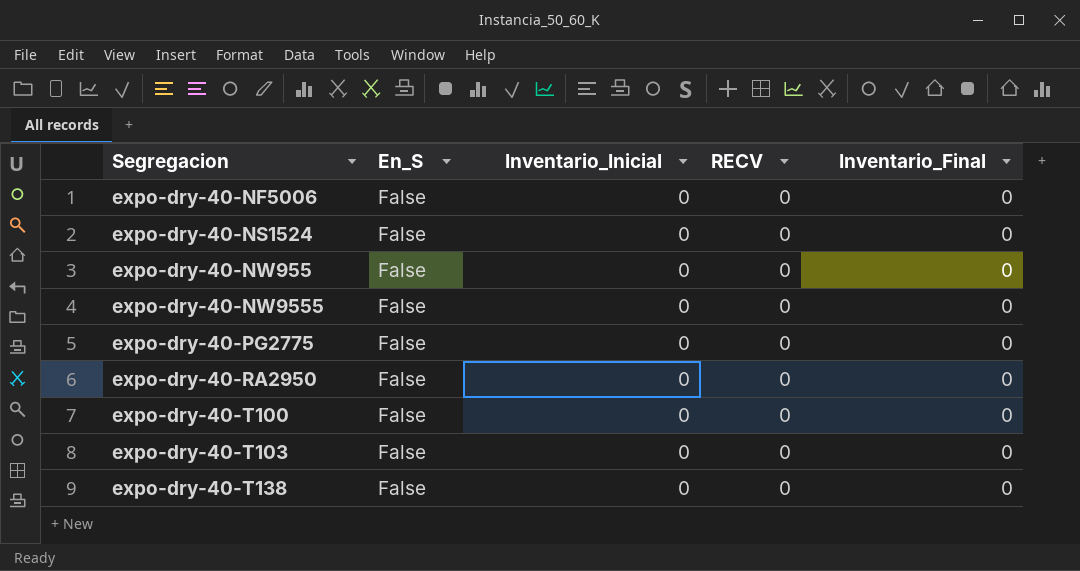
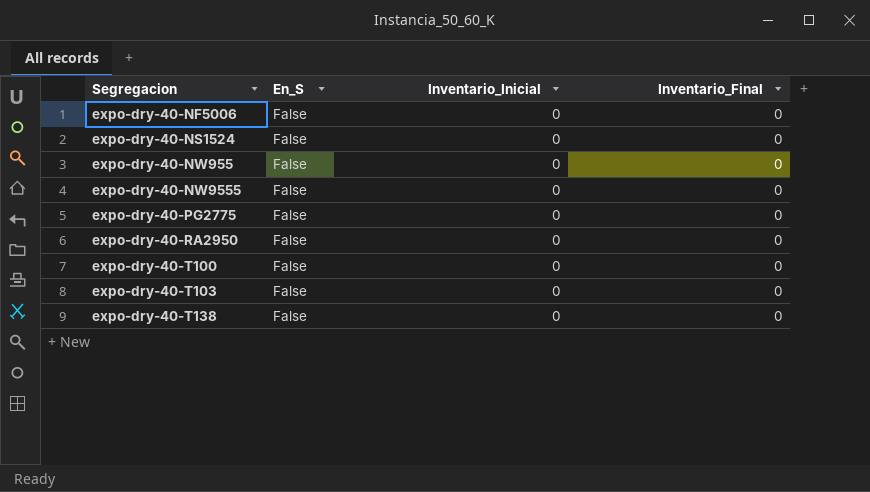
column RECV | position: 4 -> none

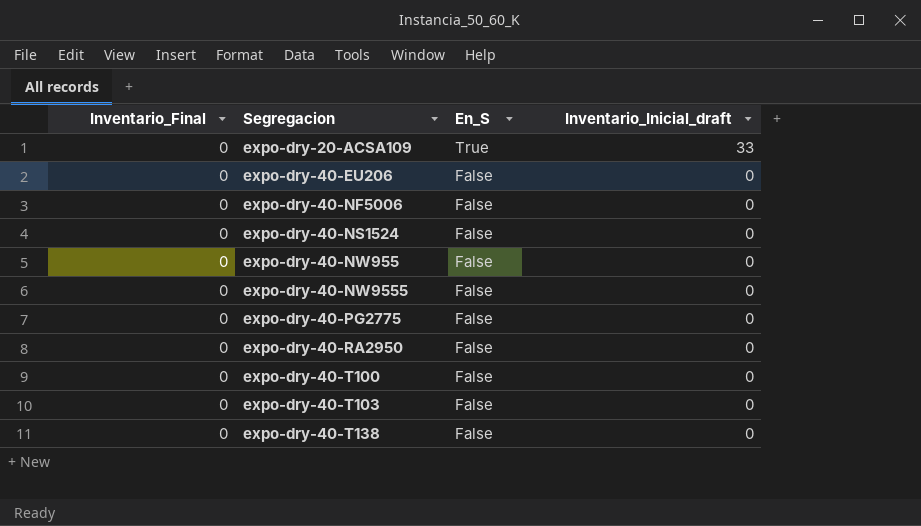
column Inventario_Final | position: 4 -> 1
column name: Inventario_Inicial -> Inventario_Inicial_draft
row expo-dry-20-ACSA109: none -> 0 | True | 33
row expo-dry-40-EU206: none -> 0 | False | 0

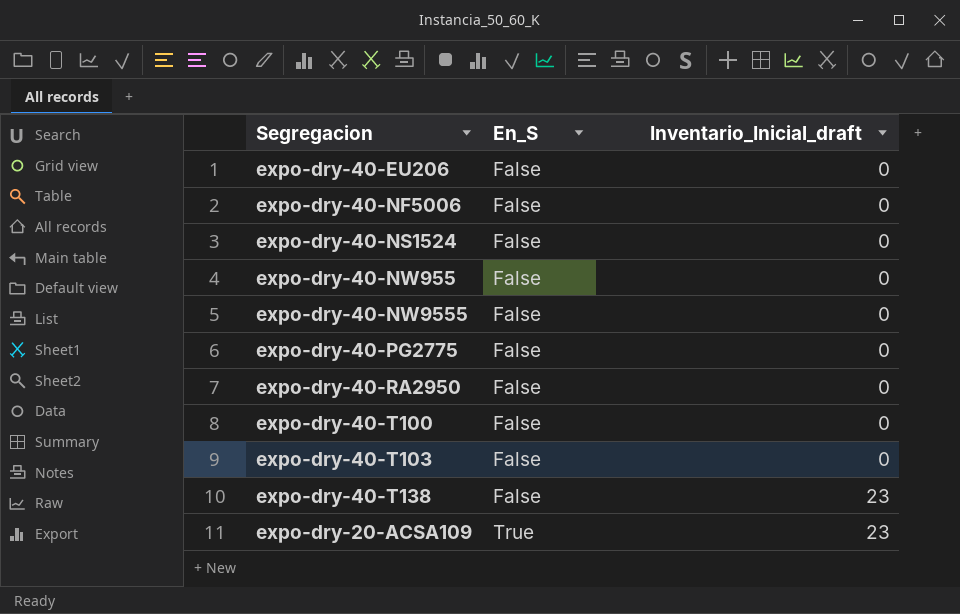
row order: Segregacion ascending -> En_S ascending
column Inventario_Final | position: 1 -> none
expo-dry-40-T138 | Inventario_Inicial_draft: 0 -> 23
expo-dry-20-ACSA109 | Inventario_Inicial_draft: 33 -> 23

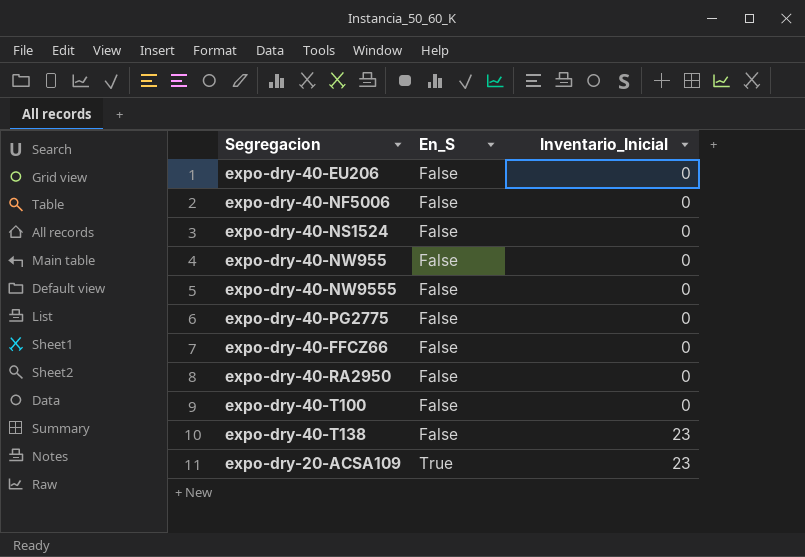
column name: Inventario_Inicial_draft -> Inventario_Inicial
row expo-dry-40-T103: False | 0 -> none
row expo-dry-40-FFCZ66: none -> False | 0

